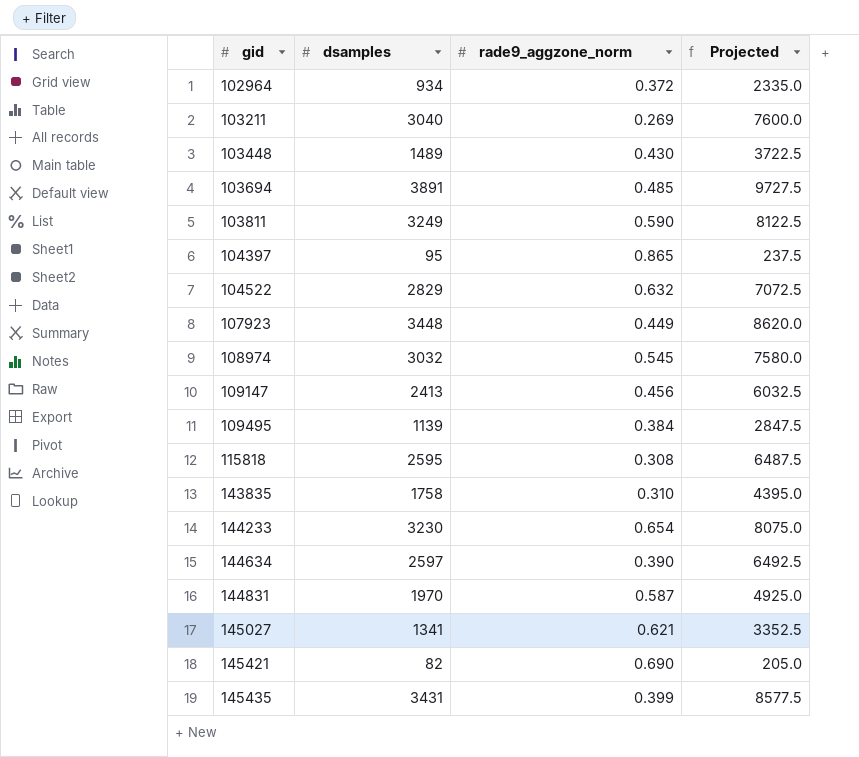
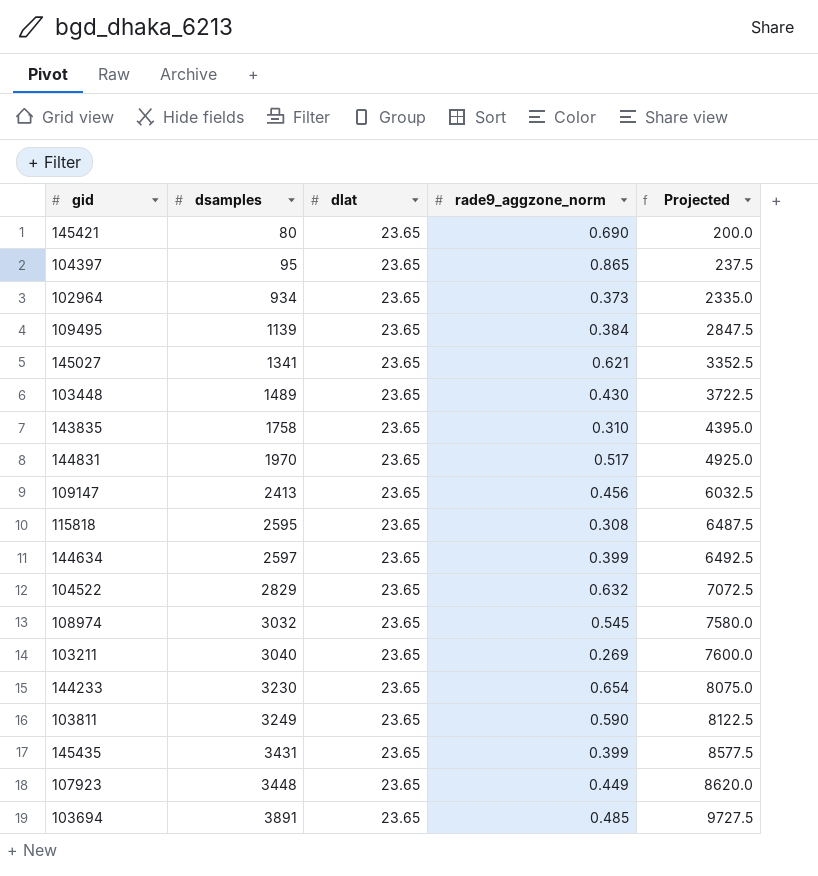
row order: gid ascending -> dsamples ascending
column dlat | position: none -> 3
145421 | dsamples: 82 -> 80
145421 | Projected: 205.0 -> 200.0
102964 | rade9_aggzone_norm: 0.372 -> 0.373
144831 | rade9_aggzone_norm: 0.587 -> 0.517
144634 | rade9_aggzone_norm: 0.390 -> 0.399

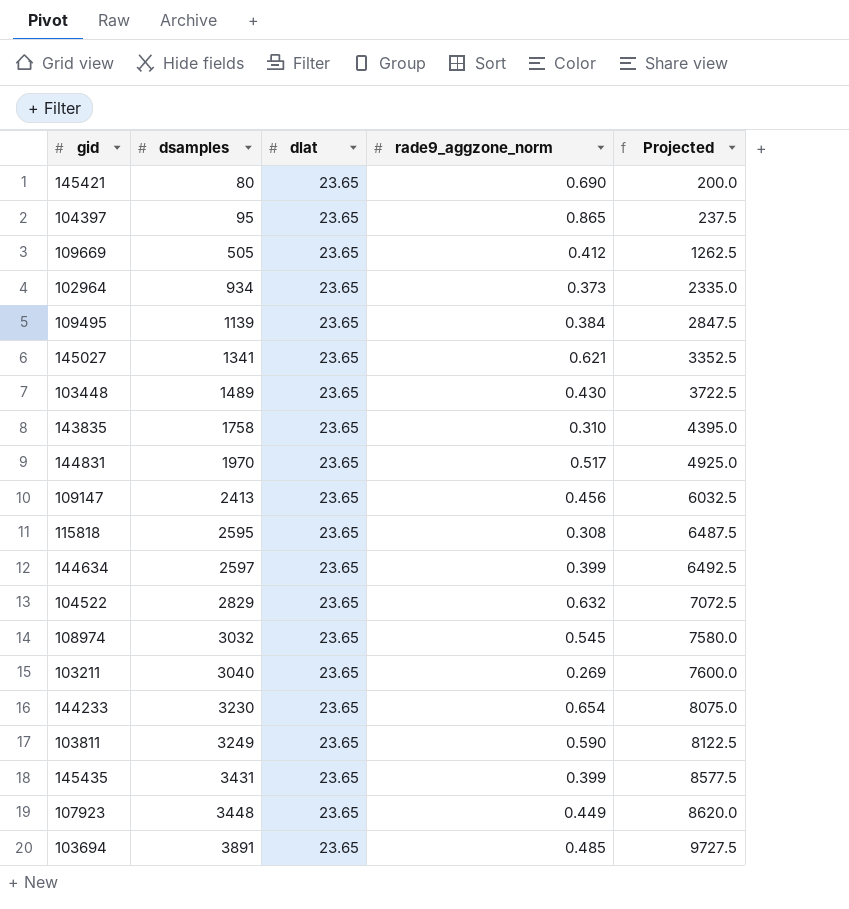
row 109669: none -> 505 | 23.65 | 0.412 | 1262.5

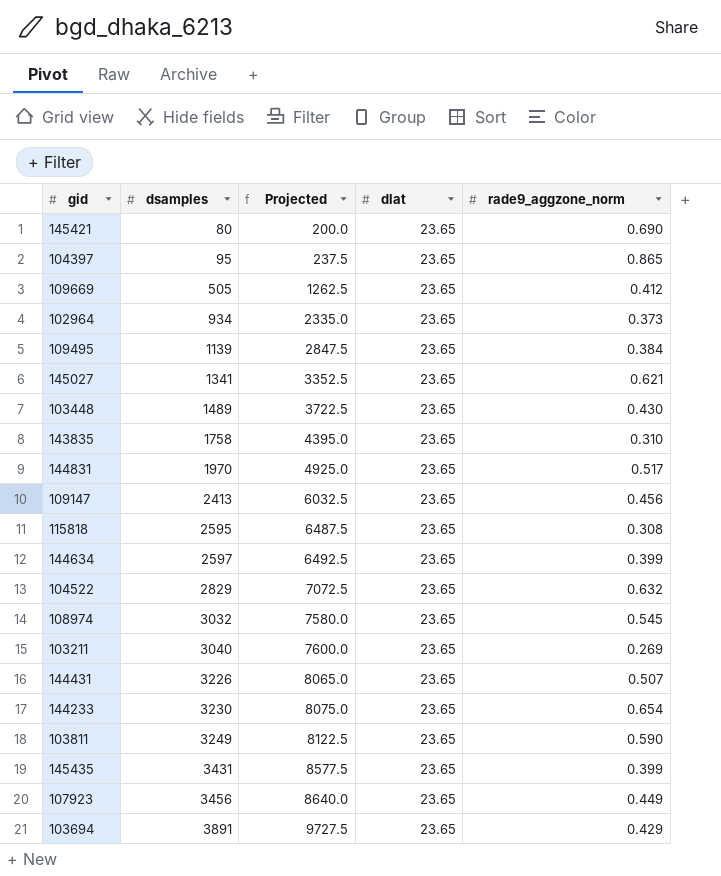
column Projected | position: 5 -> 3
row 144431: none -> 3226 | 8065.0 | 23.65 | 0.507
107923 | dsamples: 3448 -> 3456
107923 | Projected: 8620.0 -> 8640.0
103694 | rade9_aggzone_norm: 0.485 -> 0.429

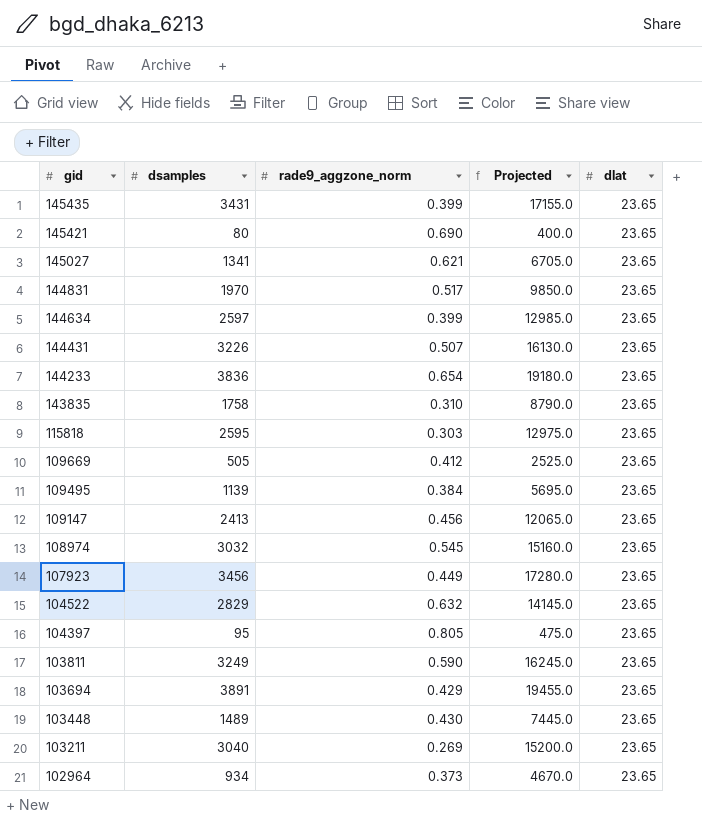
row order: dsamples ascending -> gid descending
column rade9_aggzone_norm | position: 5 -> 3
column Projected | formula: [dsamples] * 2.5 -> [dsamples] * 5
144233 | dsamples: 3230 -> 3836
115818 | rade9_aggzone_norm: 0.308 -> 0.303
104397 | rade9_aggzone_norm: 0.865 -> 0.805

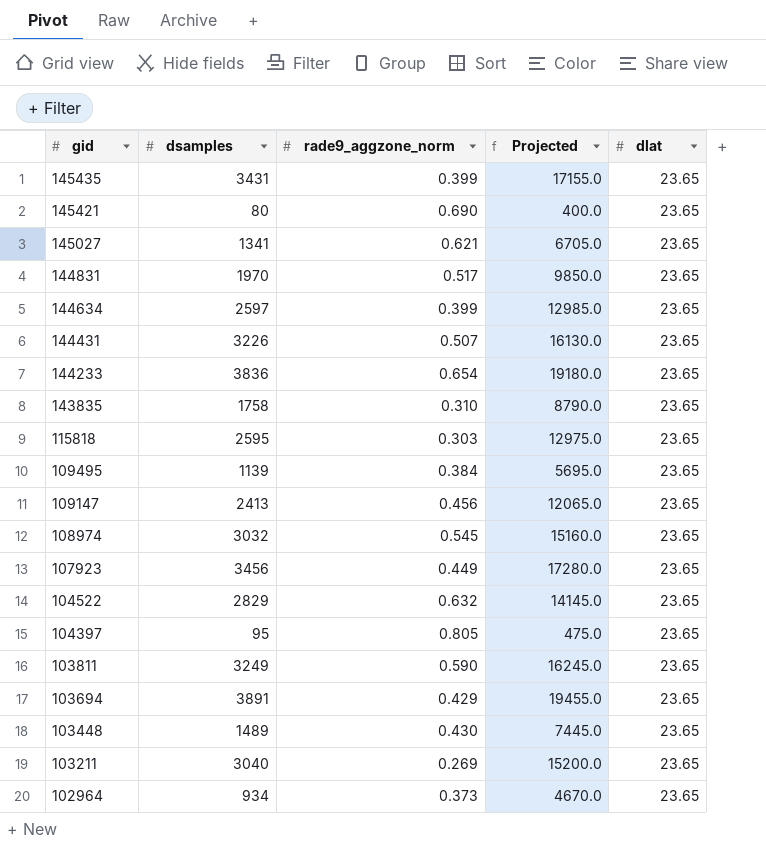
row 109669: 505 | 0.412 | 2525.0 | 23.65 -> none

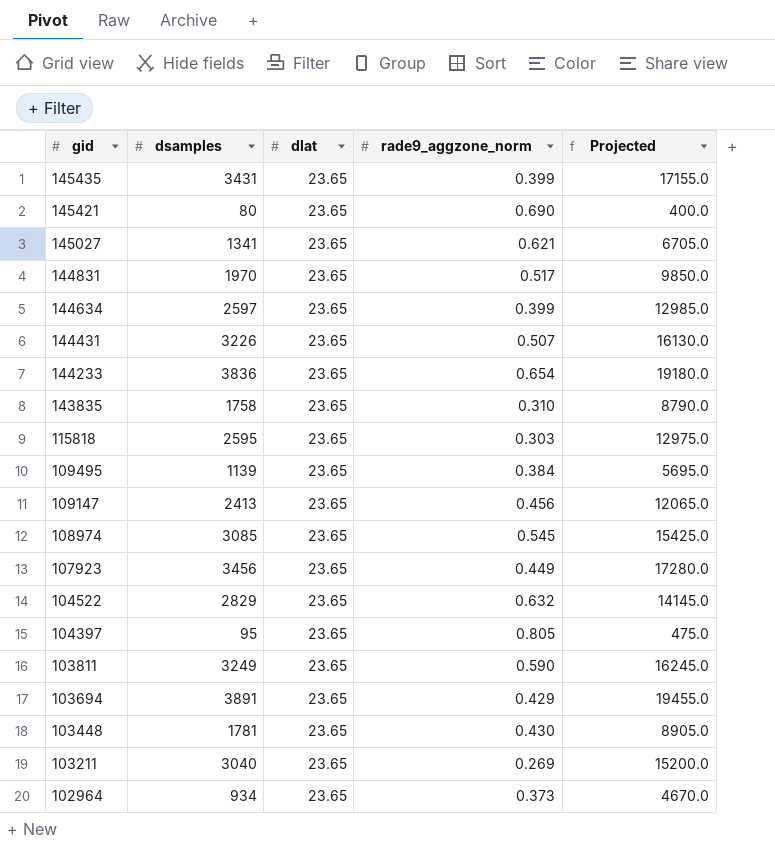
column dlat | position: 5 -> 3
108974 | dsamples: 3032 -> 3085
108974 | Projected: 15160.0 -> 15425.0
103448 | dsamples: 1489 -> 1781
103448 | Projected: 7445.0 -> 8905.0

